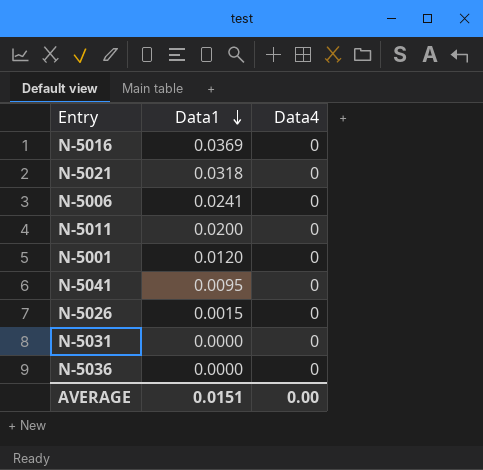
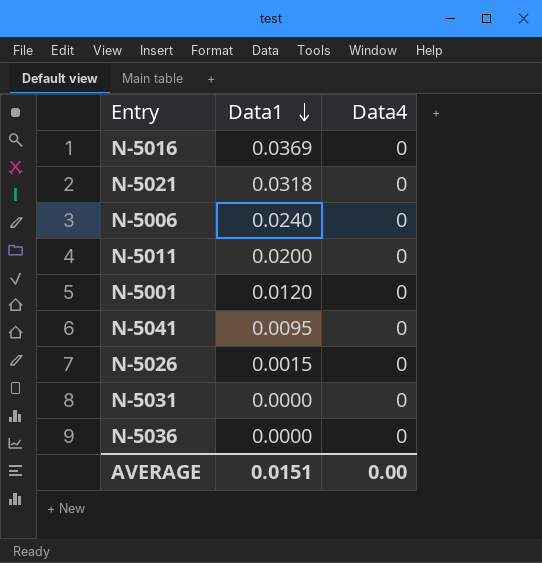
N-5006 | Data1: 0.0241 -> 0.0240

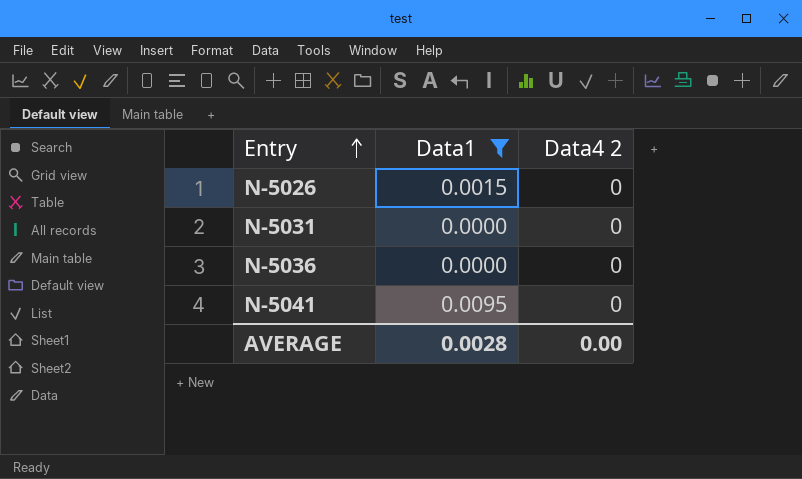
filter: none -> Data1 <= 0.0095
row order: Data1 descending -> Entry ascending
column name: Data4 -> Data4 2
AVERAGE | Data1: 0.0151 -> 0.0028

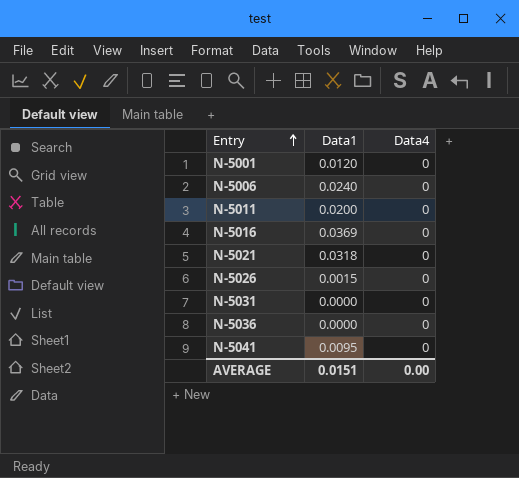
filter: Data1 <= 0.0095 -> none
column name: Data4 2 -> Data4
AVERAGE | Data1: 0.0028 -> 0.0151

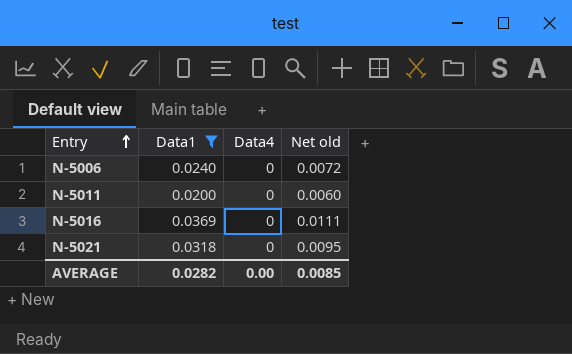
filter: none -> Data1 >= 0.0200
column Net old | formula: none -> [Data1] * 0.3
AVERAGE | Data1: 0.0151 -> 0.0282

